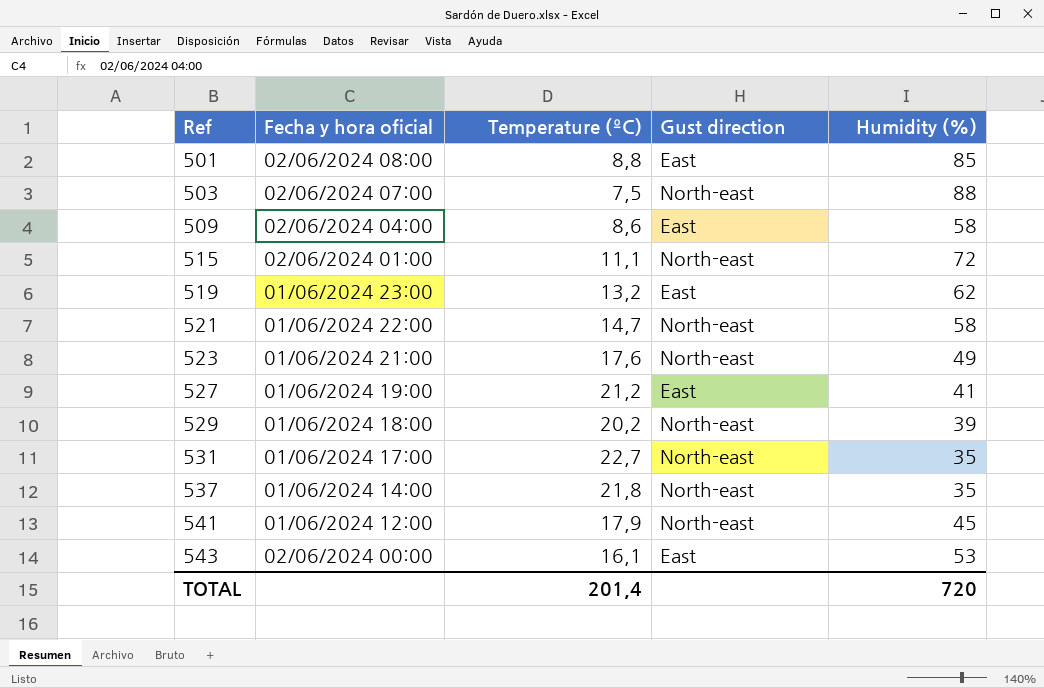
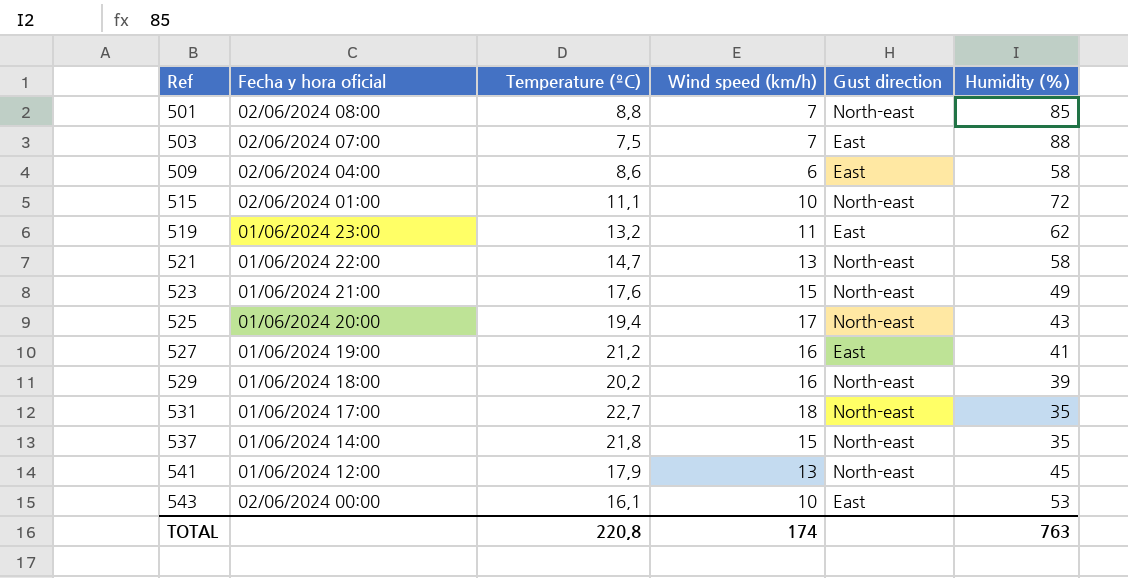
column Wind speed (km/h) | position: none -> 4
501 | Gust direction: East -> North-east
503 | Gust direction: North-east -> East
row 525: none -> 01/06/2024 20:00 | 19,4 | 17 | North-east | 43
TOTAL | Temperature (ºC): 201,4 -> 220,8
TOTAL | Humidity (%): 720 -> 763

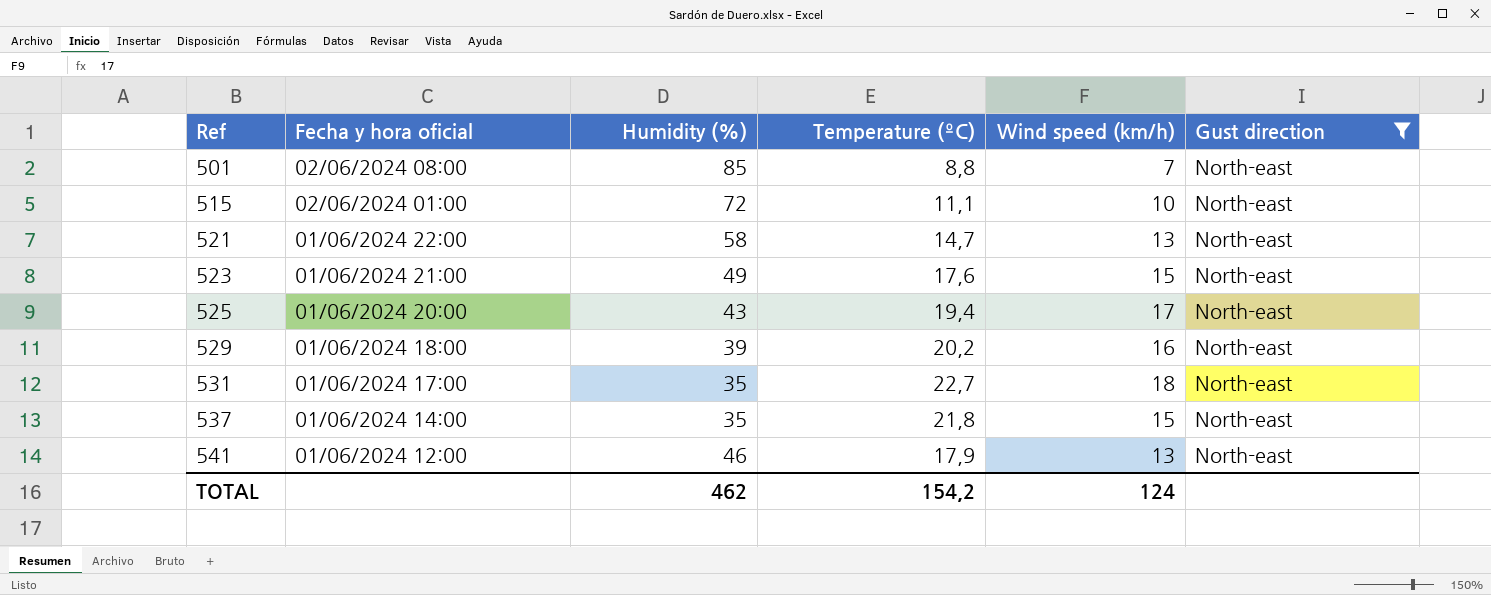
filter: none -> Gust direction = North-east
column Humidity (%) | position: 6 -> 3
541 | Humidity (%): 45 -> 46
TOTAL | Humidity (%): 763 -> 462
TOTAL | Temperature (ºC): 220,8 -> 154,2
TOTAL | Wind speed (km/h): 174 -> 124

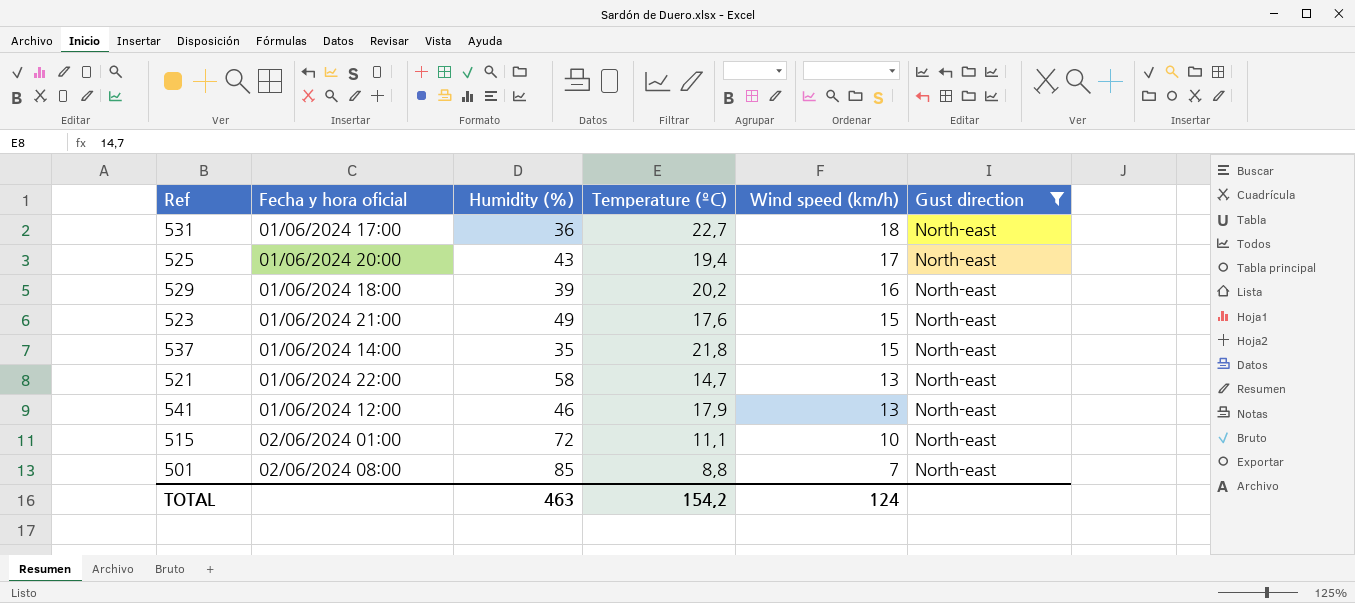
row order: Ref ascending -> Wind speed (km/h) descending
531 | Humidity (%): 35 -> 36
TOTAL | Humidity (%): 462 -> 463

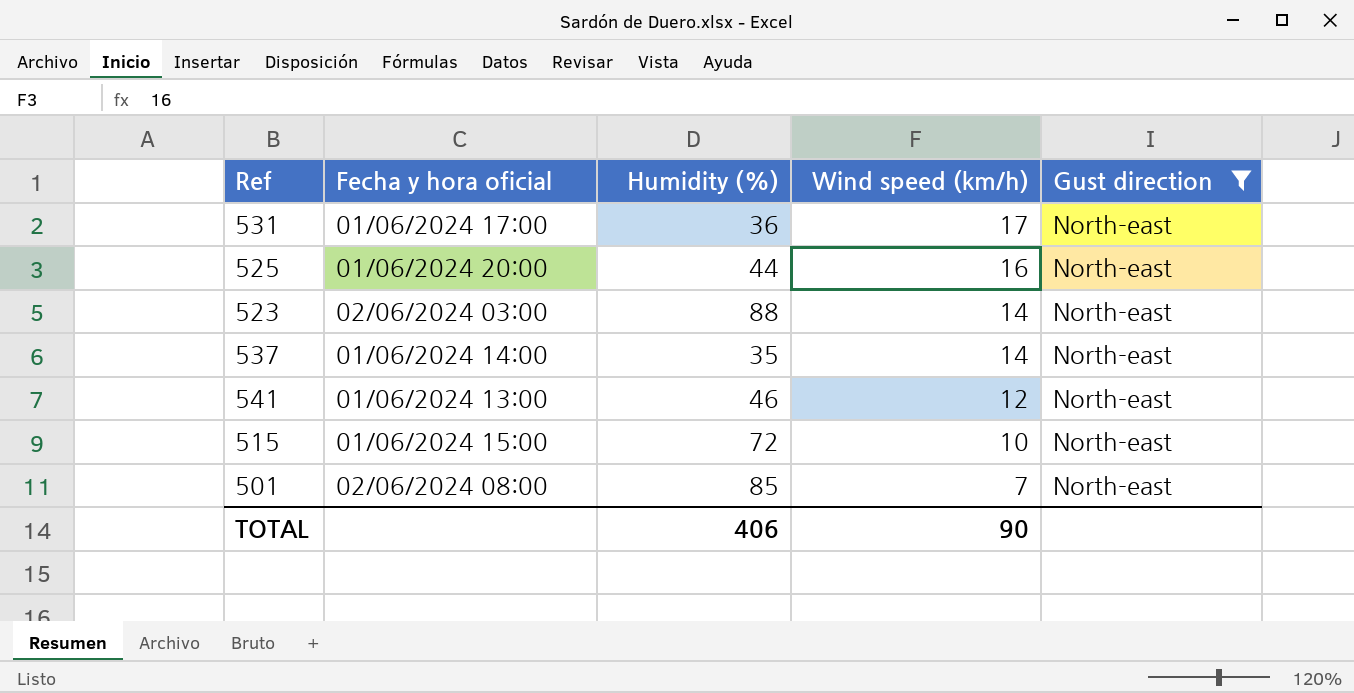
column Temperature (ºC) | position: 4 -> none
row 529: 01/06/2024 18:00 | 39 | 20,2 | 16 | North-east -> none
row 521: 01/06/2024 22:00 | 58 | 14,7 | 13 | North-east -> none
531 | Wind speed (km/h): 18 -> 17
525 | Humidity (%): 43 -> 44
525 | Wind speed (km/h): 17 -> 16
523 | Fecha y hora oficial: 01/06/2024 21:00 -> 02/06/2024 03:00
523 | Humidity (%): 49 -> 88
523 | Wind speed (km/h): 15 -> 14
537 | Wind speed (km/h): 15 -> 14
541 | Fecha y hora oficial: 01/06/2024 12:00 -> 01/06/2024 13:00
541 | Wind speed (km/h): 13 -> 12
515 | Fecha y hora oficial: 02/06/2024 01:00 -> 01/06/2024 15:00
TOTAL | Humidity (%): 463 -> 406
TOTAL | Wind speed (km/h): 124 -> 90

